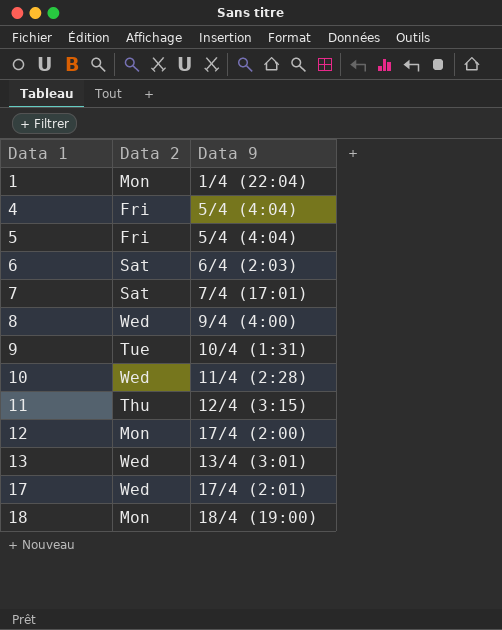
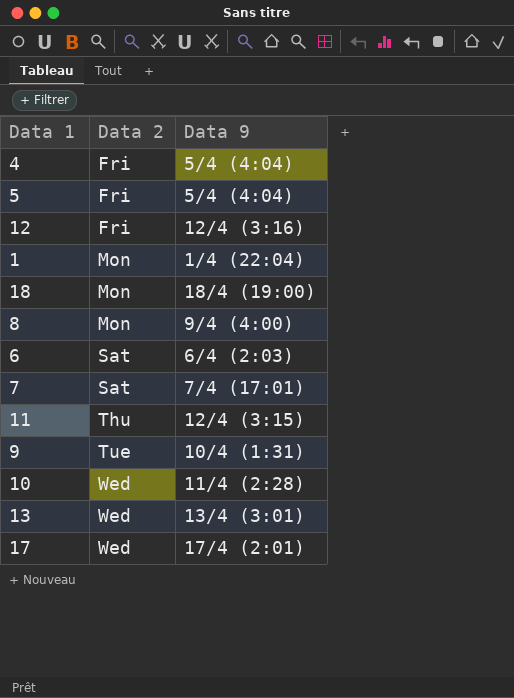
row order: Data 1 ascending -> Data 2 ascending
12 | Data 2: Mon -> Fri
12 | Data 9: 17/4 (2:00) -> 12/4 (3:16)
8 | Data 2: Wed -> Mon

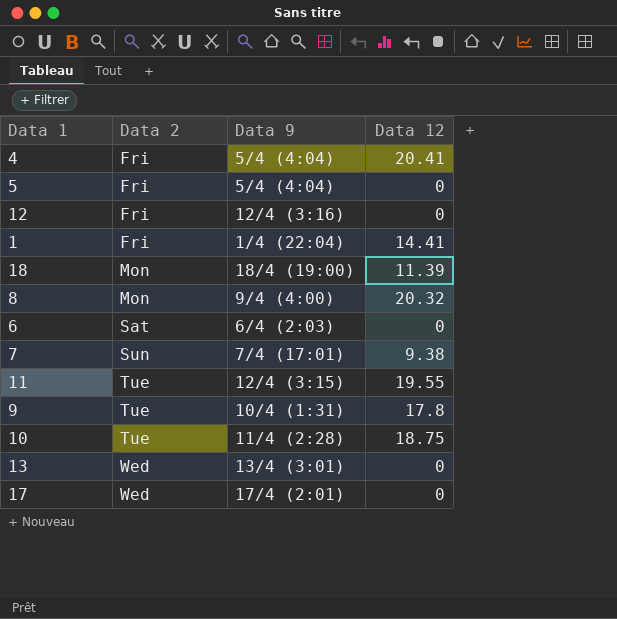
column Data 12 | position: none -> 4
1 | Data 2: Mon -> Fri
7 | Data 2: Sat -> Sun
11 | Data 2: Thu -> Tue
10 | Data 2: Wed -> Tue

